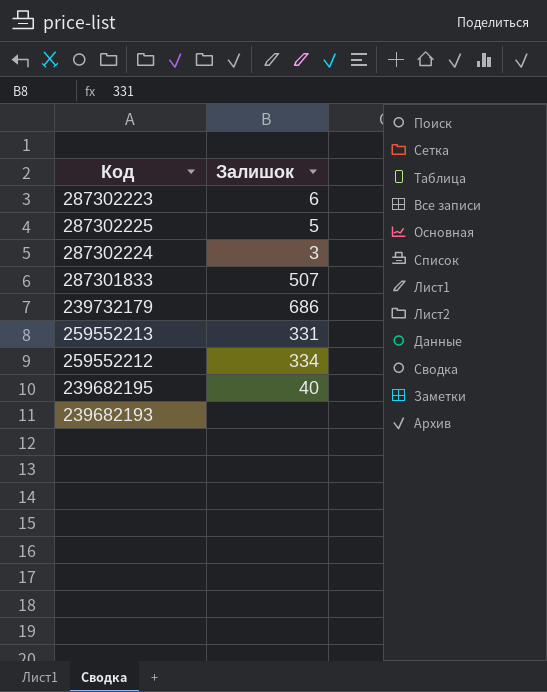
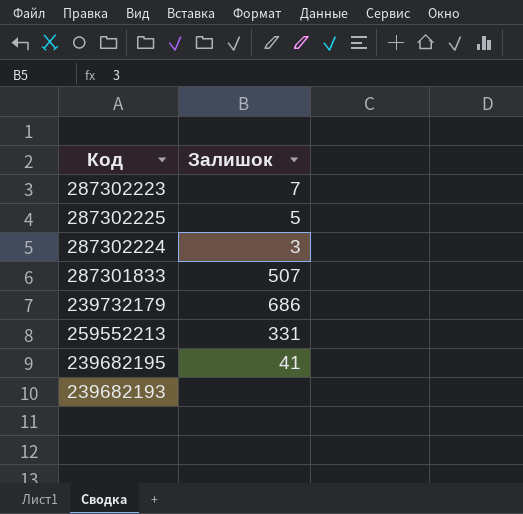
row 259552212: 334 -> none
287302223 | Залишок: 6 -> 7
239682195 | Залишок: 40 -> 41

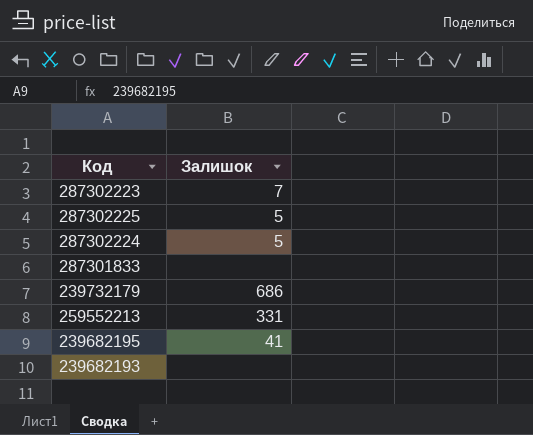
287302224 | Залишок: 3 -> 5
287301833 | Залишок: 507 -> none

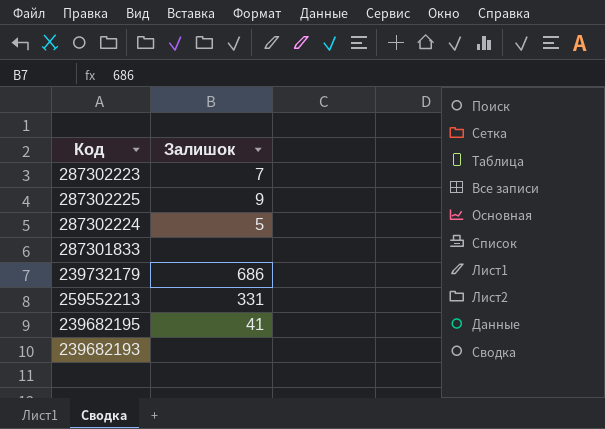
287302225 | Залишок: 5 -> 9

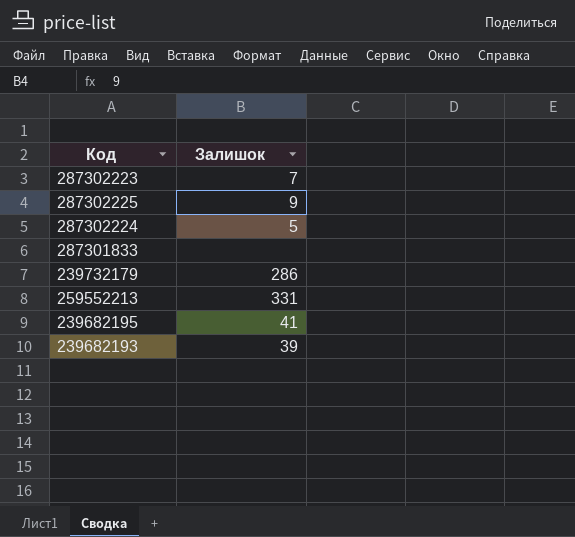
239732179 | Залишок: 686 -> 286
239682193 | Залишок: none -> 39

